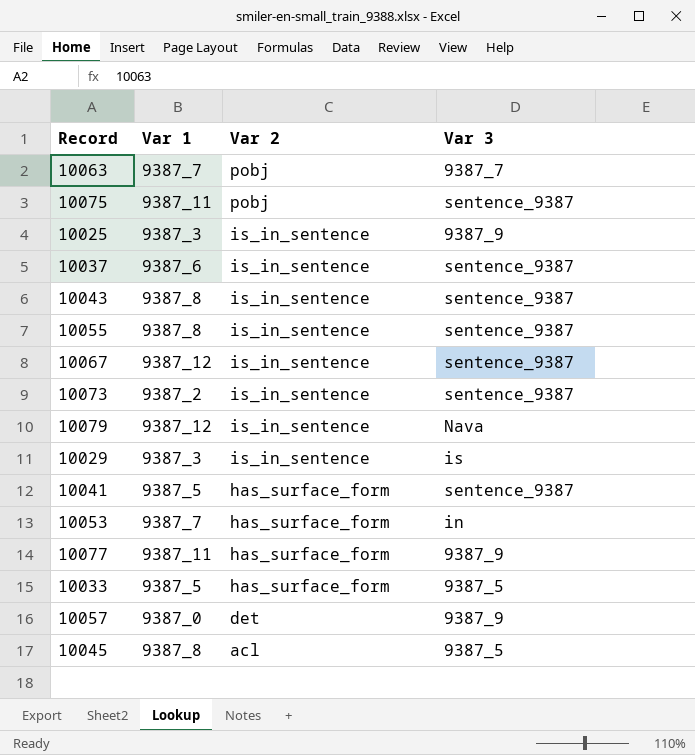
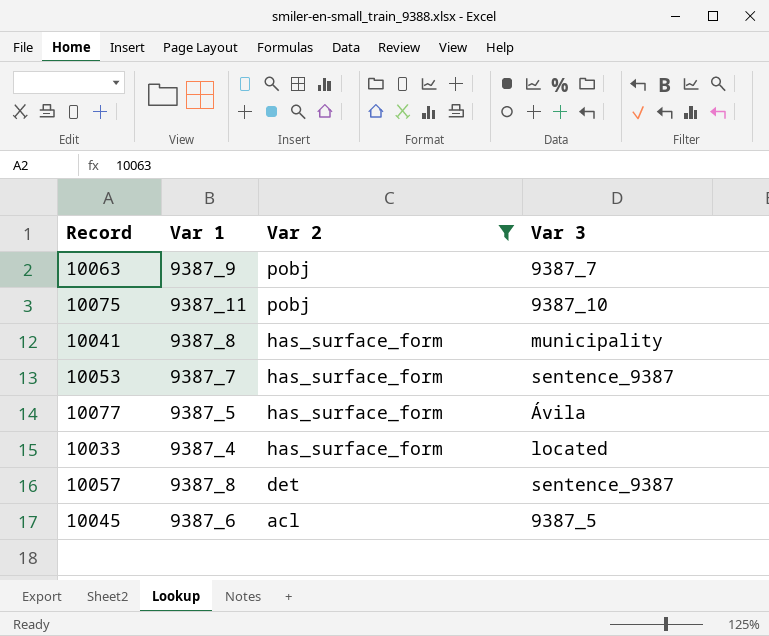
filter: none -> Var 2 != is_in_sentence
10063 | Var 1: 9387_7 -> 9387_9
10075 | Var 3: sentence_9387 -> 9387_10
10041 | Var 1: 9387_5 -> 9387_8
10041 | Var 3: sentence_9387 -> municipality
10053 | Var 3: in -> sentence_9387
10077 | Var 1: 9387_11 -> 9387_5
10077 | Var 3: 9387_9 -> Ávila
10033 | Var 1: 9387_5 -> 9387_4
10033 | Var 3: 9387_5 -> located
10057 | Var 1: 9387_0 -> 9387_8
10057 | Var 3: 9387_9 -> sentence_9387
10045 | Var 1: 9387_8 -> 9387_6

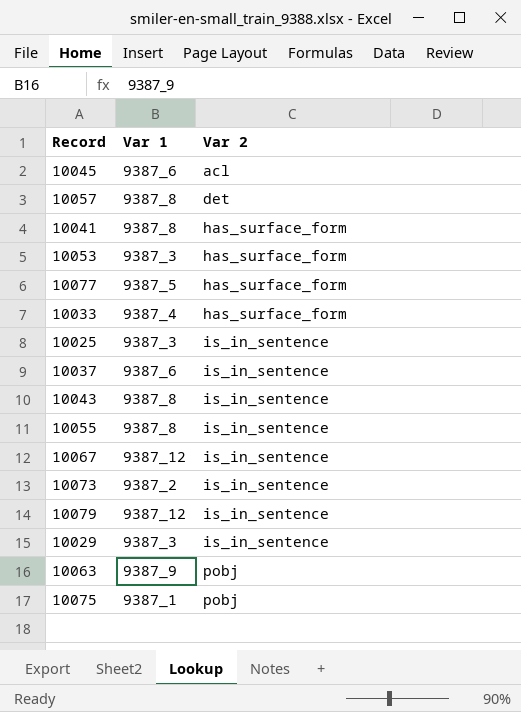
filter: Var 2 != is_in_sentence -> none
row order: Var 2 descending -> Var 2 ascending
column Var 3 | position: 4 -> none
10053 | Var 1: 9387_7 -> 9387_3
10075 | Var 1: 9387_11 -> 9387_1

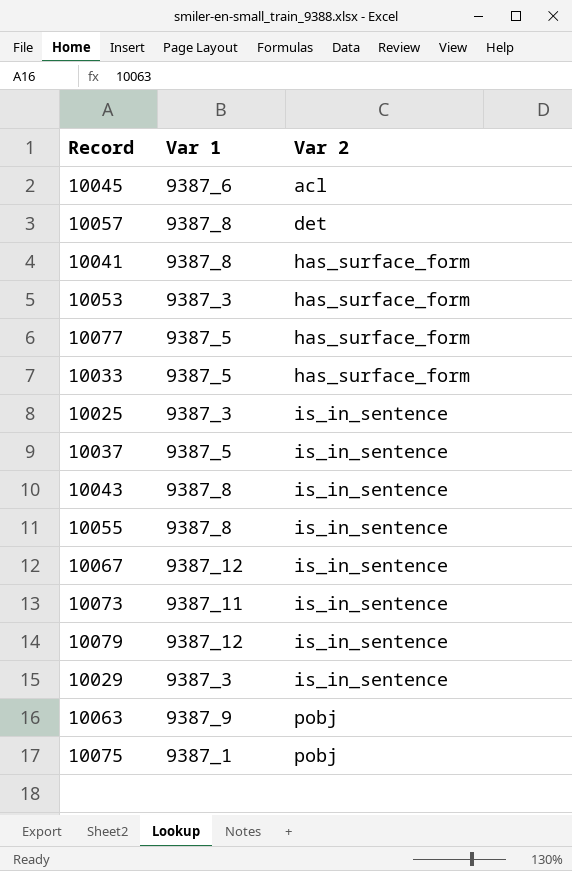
10033 | Var 1: 9387_4 -> 9387_5
10037 | Var 1: 9387_6 -> 9387_5
10073 | Var 1: 9387_2 -> 9387_11

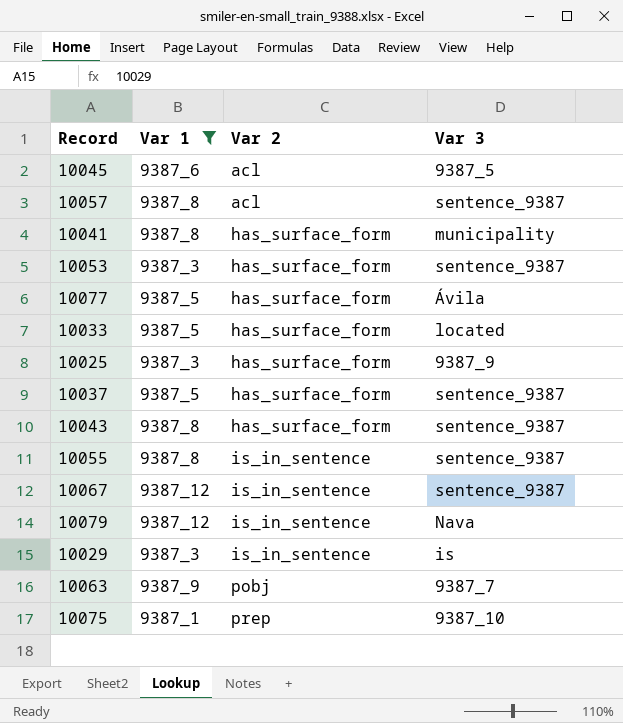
filter: none -> Var 1 != 9387_11
column Var 3 | position: none -> 4
10057 | Var 2: det -> acl
10025 | Var 2: is_in_sentence -> has_surface_form
10037 | Var 2: is_in_sentence -> has_surface_form
10043 | Var 2: is_in_sentence -> has_surface_form
10075 | Var 2: pobj -> prep

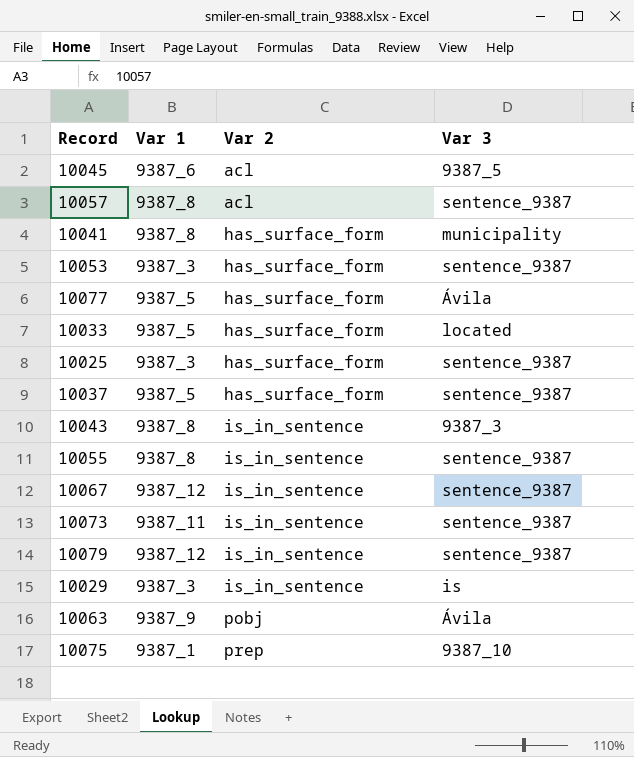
filter: Var 1 != 9387_11 -> none
10025 | Var 3: 9387_9 -> sentence_9387
10043 | Var 2: has_surface_form -> is_in_sentence
10043 | Var 3: sentence_9387 -> 9387_3
10079 | Var 3: Nava -> sentence_9387
10063 | Var 3: 9387_7 -> Ávila

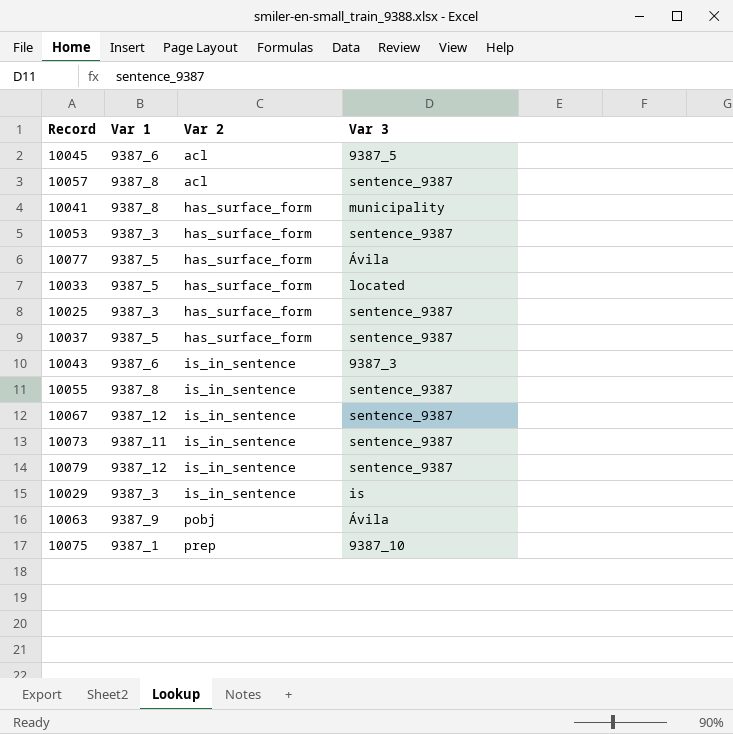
10043 | Var 1: 9387_8 -> 9387_6

